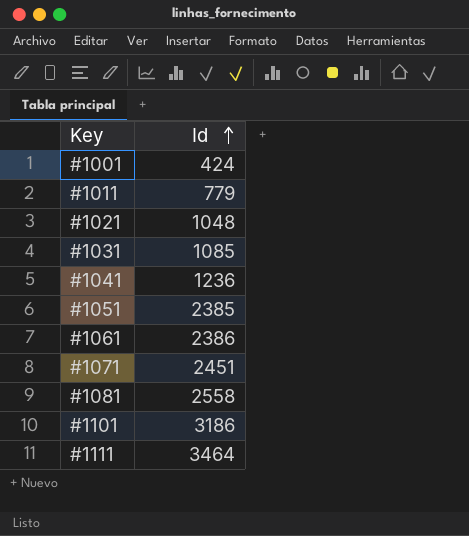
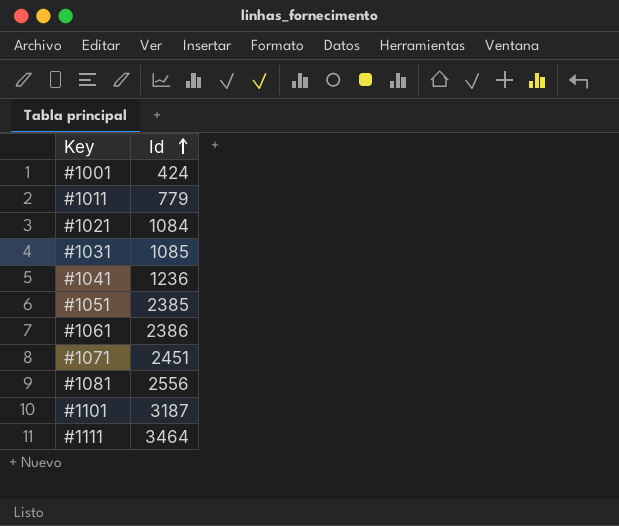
#1021 | Id: 1048 -> 1084
#1081 | Id: 2558 -> 2556
#1101 | Id: 3186 -> 3187

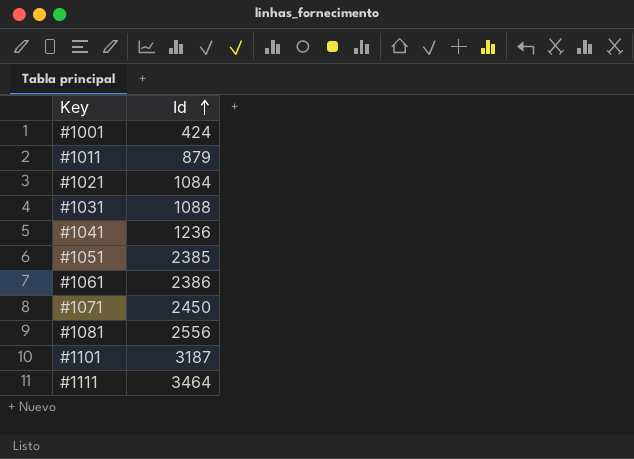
#1011 | Id: 779 -> 879
#1031 | Id: 1085 -> 1088
#1071 | Id: 2451 -> 2450

